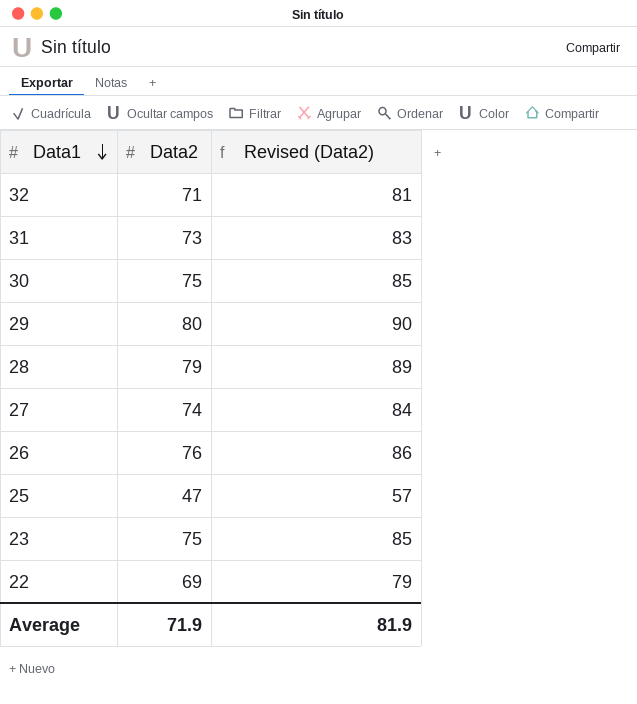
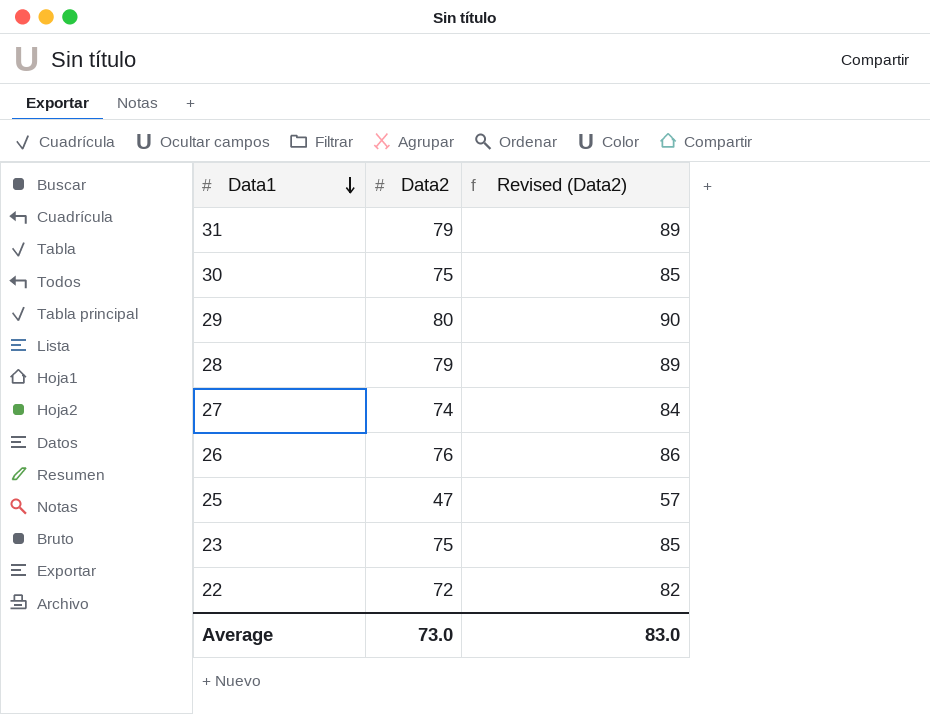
row 32: 71 | 81 -> none
31 | Data2: 73 -> 79
31 | Revised (Data2): 83 -> 89
22 | Data2: 69 -> 72
22 | Revised (Data2): 79 -> 82
Average | Data2: 71.9 -> 73.0
Average | Revised (Data2): 81.9 -> 83.0

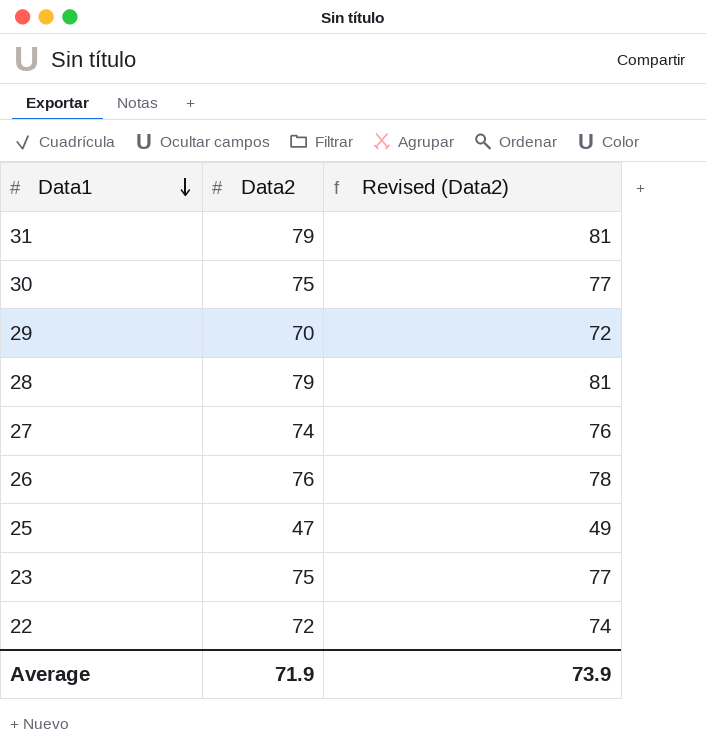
column Revised (Data2) | formula: [Data2] + 10 -> [Data2] + 2
29 | Data2: 80 -> 70
Average | Data2: 73.0 -> 71.9
Average | Revised (Data2): 83.0 -> 73.9

